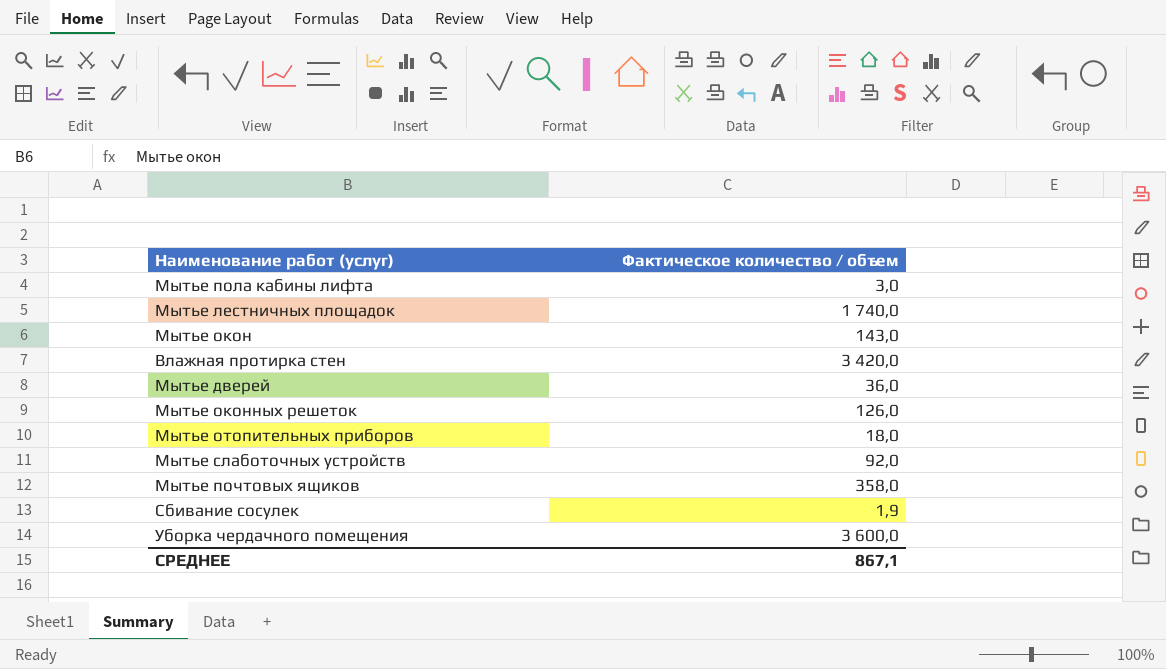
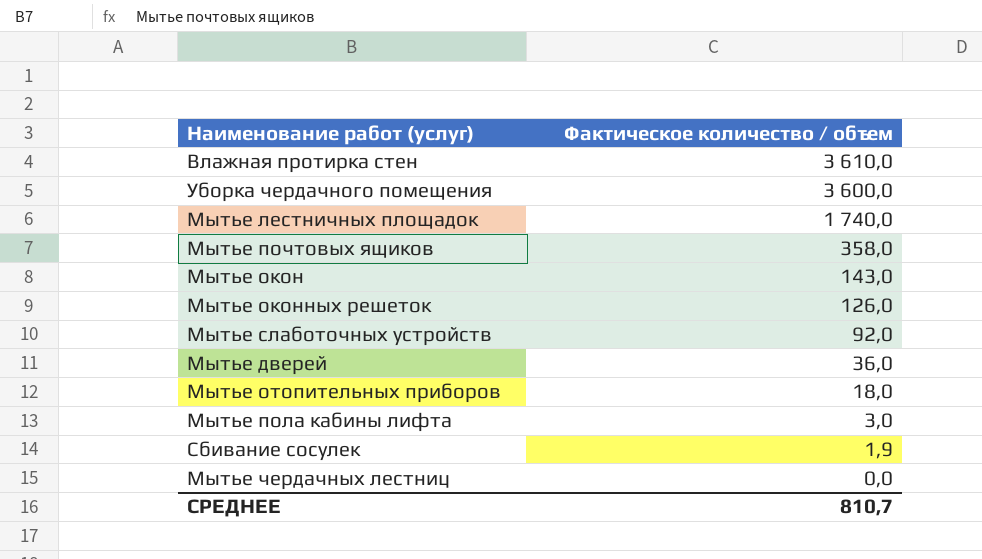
row order: none -> Фактическое количество / объем descending
Влажная протирка стен | Фактическое количество / объем: 3 420,0 -> 3 610,0
row Мытье чердачных лестниц: none -> 0,0
СРЕДНЕЕ | Фактическое количество / объем: 867,1 -> 810,7

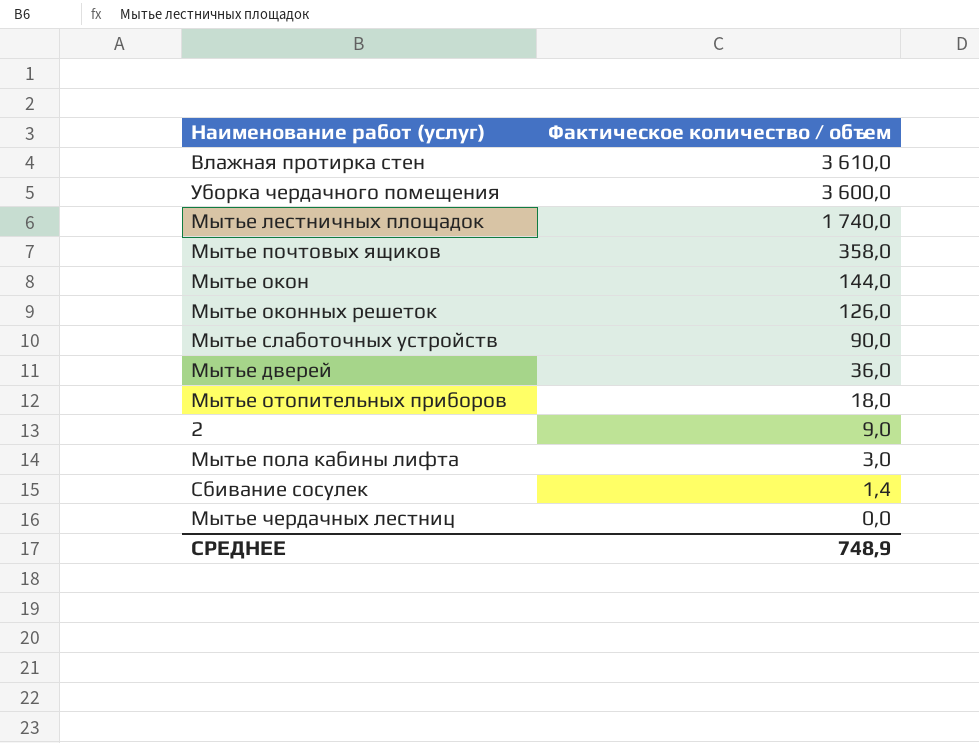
Мытье окон | Фактическое количество / объем: 143,0 -> 144,0
Мытье слаботочных устройств | Фактическое количество / объем: 92,0 -> 90,0
row 2: none -> 9,0
Сбивание сосулек | Фактическое количество / объем: 1,9 -> 1,4
СРЕДНЕЕ | Фактическое количество / объем: 810,7 -> 748,9

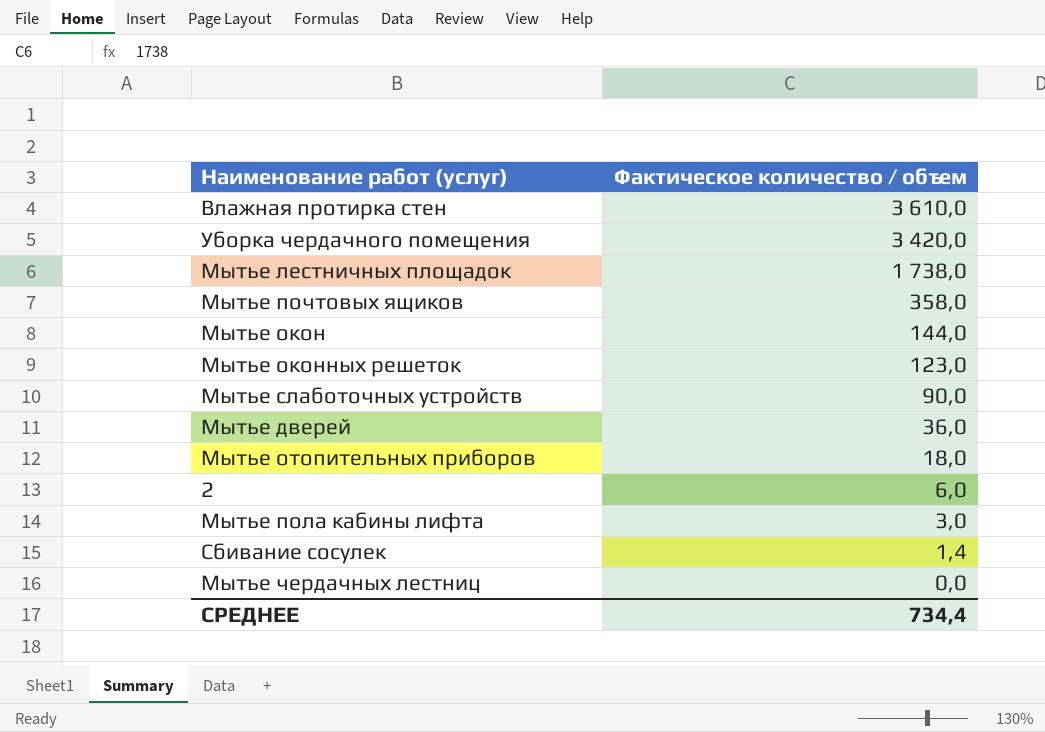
Уборка чердачного помещения | Фактическое количество / объем: 3 600,0 -> 3 420,0
Мытье лестничных площадок | Фактическое количество / объем: 1 740,0 -> 1 738,0
Мытье оконных решеток | Фактическое количество / объем: 126,0 -> 123,0
2 | Фактическое количество / объем: 9,0 -> 6,0
СРЕДНЕЕ | Фактическое количество / объем: 748,9 -> 734,4

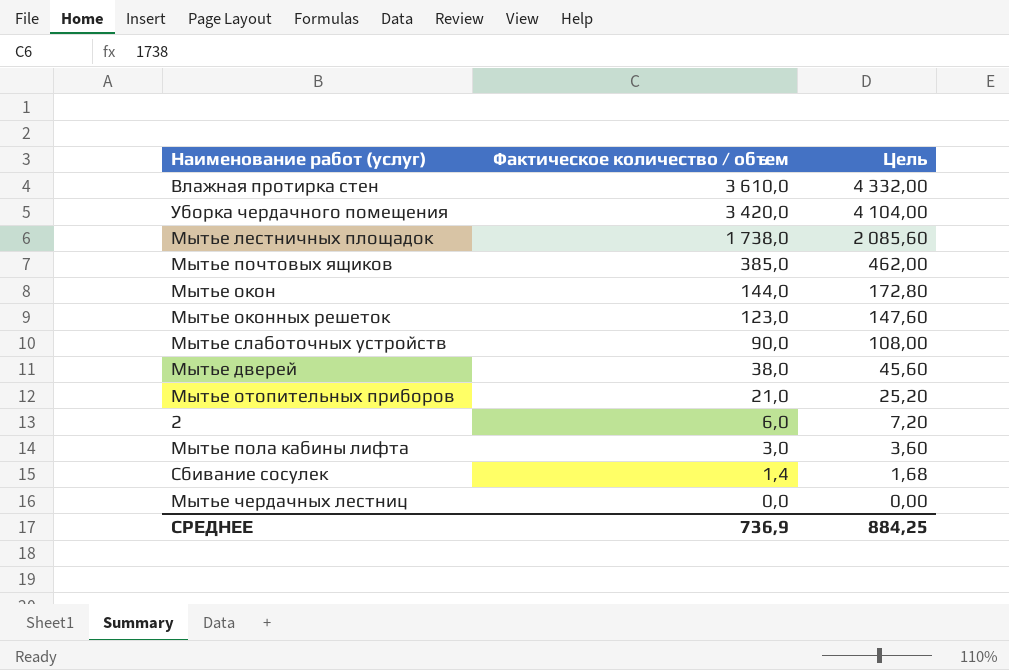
column Цель | formula: none -> [Фактическое количество / объем] * 1,2
Мытье почтовых ящиков | Фактическое количество / объем: 358,0 -> 385,0
Мытье дверей | Фактическое количество / объем: 36,0 -> 38,0
Мытье отопительных приборов | Фактическое количество / объем: 18,0 -> 21,0
СРЕДНЕЕ | Фактическое количество / объем: 734,4 -> 736,9

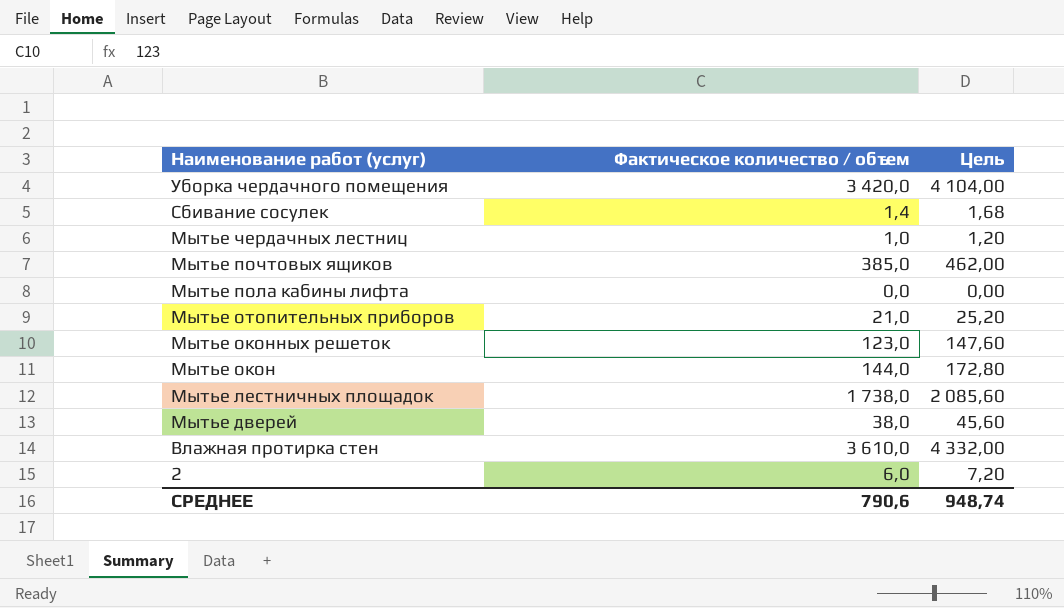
row order: Фактическое количество / объем descending -> Наименование работ (услуг) descending
row Мытье слаботочных устройств: 90,0 | 108,00 -> none
Мытье чердачных лестниц | Фактическое количество / объем: 0,0 -> 1,0
Мытье чердачных лестниц | Цель: 0,00 -> 1,20
Мытье пола кабины лифта | Фактическое количество / объем: 3,0 -> 0,0
Мытье пола кабины лифта | Цель: 3,60 -> 0,00
СРЕДНЕЕ | Фактическое количество / объем: 736,9 -> 790,6
СРЕДНЕЕ | Цель: 884,25 -> 948,74

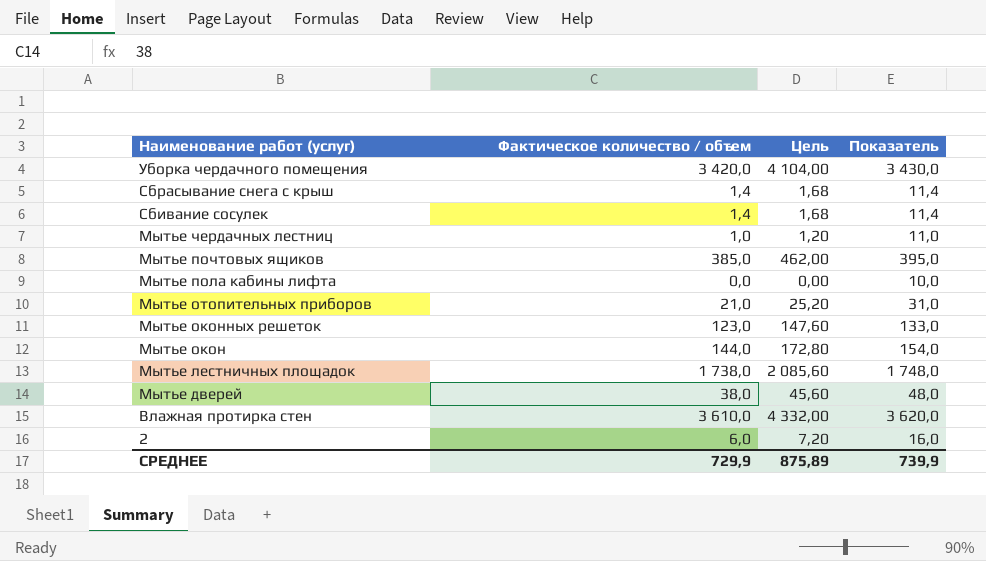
column Показатель | formula: none -> [Фактическое количество / объем] + 10
row Сбрасывание снега с крыш: none -> 1,4 | 1,68 | 11,4
СРЕДНЕЕ | Фактическое количество / объем: 790,6 -> 729,9
СРЕДНЕЕ | Цель: 948,74 -> 875,89

